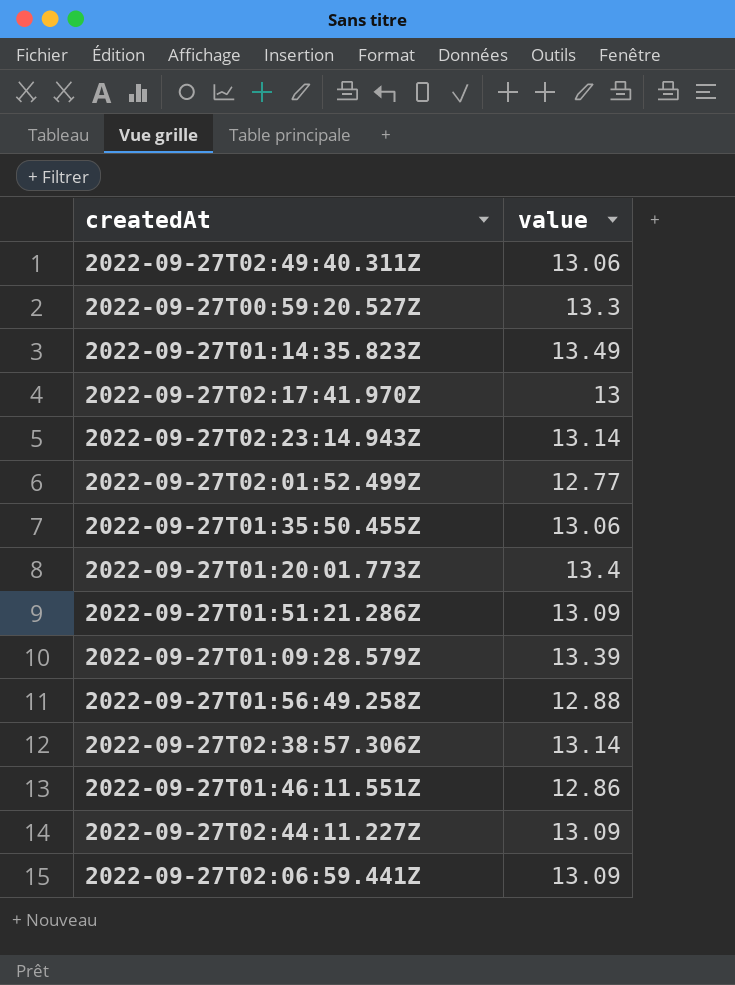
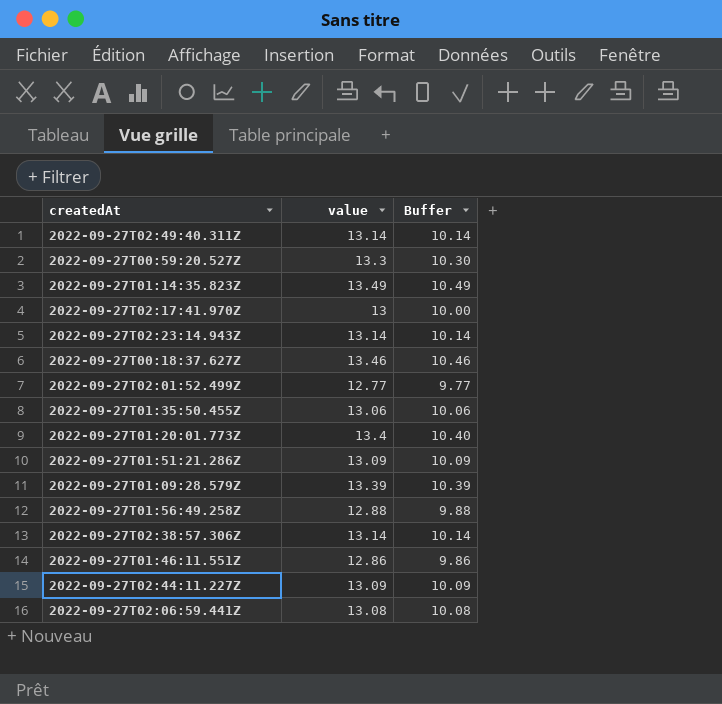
column Buffer | formula: none -> [value] - 3
2022-09-27T02:49:40.311Z | value: 13.06 -> 13.14
row 2022-09-27T00:18:37.627Z: none -> 13.46 | 10.46
2022-09-27T02:06:59.441Z | value: 13.09 -> 13.08

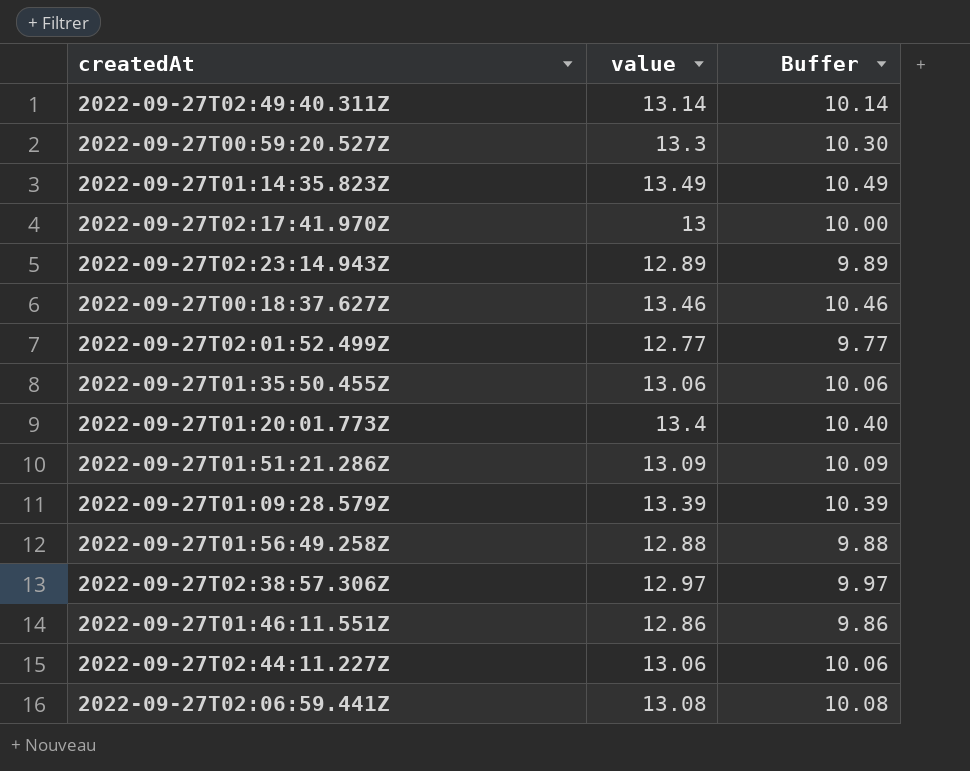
2022-09-27T02:23:14.943Z | value: 13.14 -> 12.89
2022-09-27T02:23:14.943Z | Buffer: 10.14 -> 9.89
2022-09-27T02:38:57.306Z | value: 13.14 -> 12.97
2022-09-27T02:38:57.306Z | Buffer: 10.14 -> 9.97
2022-09-27T02:44:11.227Z | value: 13.09 -> 13.06
2022-09-27T02:44:11.227Z | Buffer: 10.09 -> 10.06

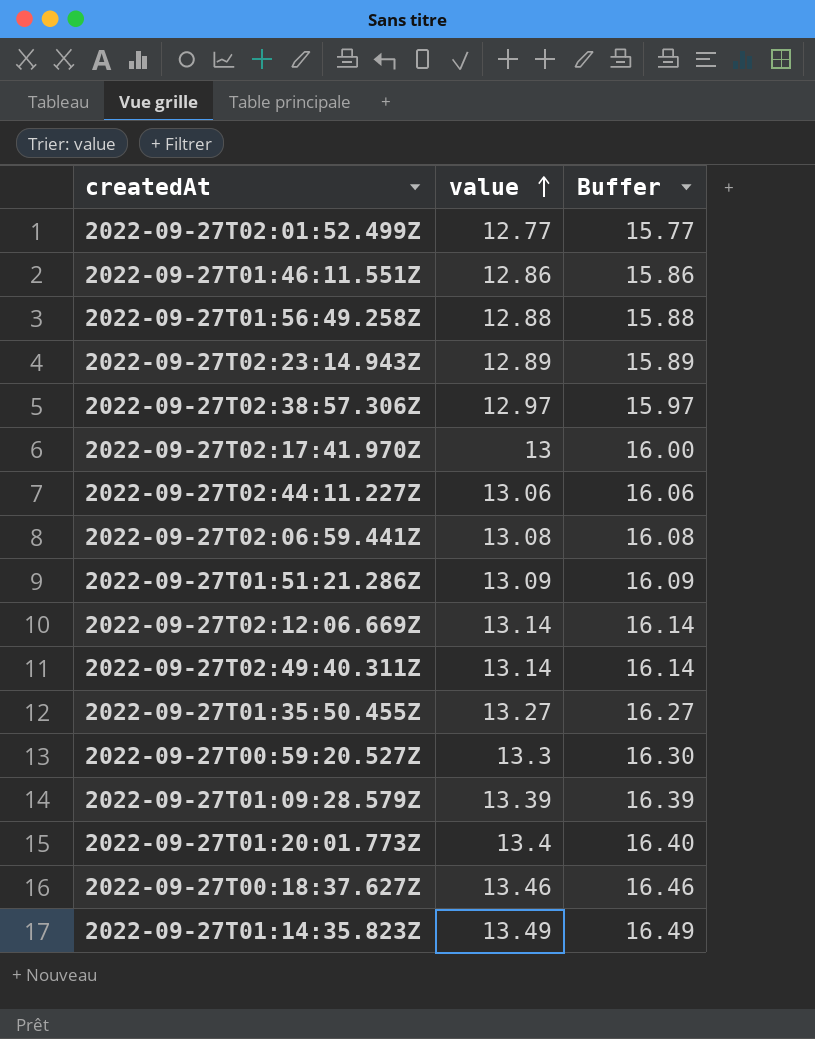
row order: none -> value ascending
column Buffer | formula: [value] - 3 -> [value] + 3
row 2022-09-27T02:12:06.669Z: none -> 13.14 | 16.14
2022-09-27T01:35:50.455Z | value: 13.06 -> 13.27

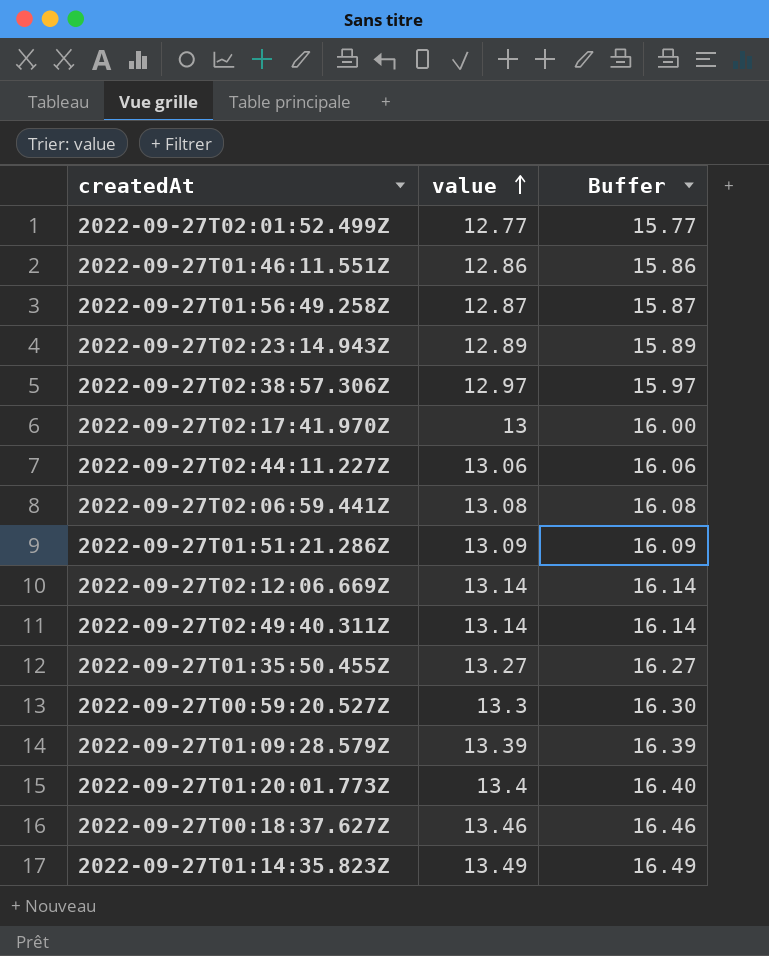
2022-09-27T01:56:49.258Z | value: 12.88 -> 12.87
2022-09-27T01:56:49.258Z | Buffer: 15.88 -> 15.87

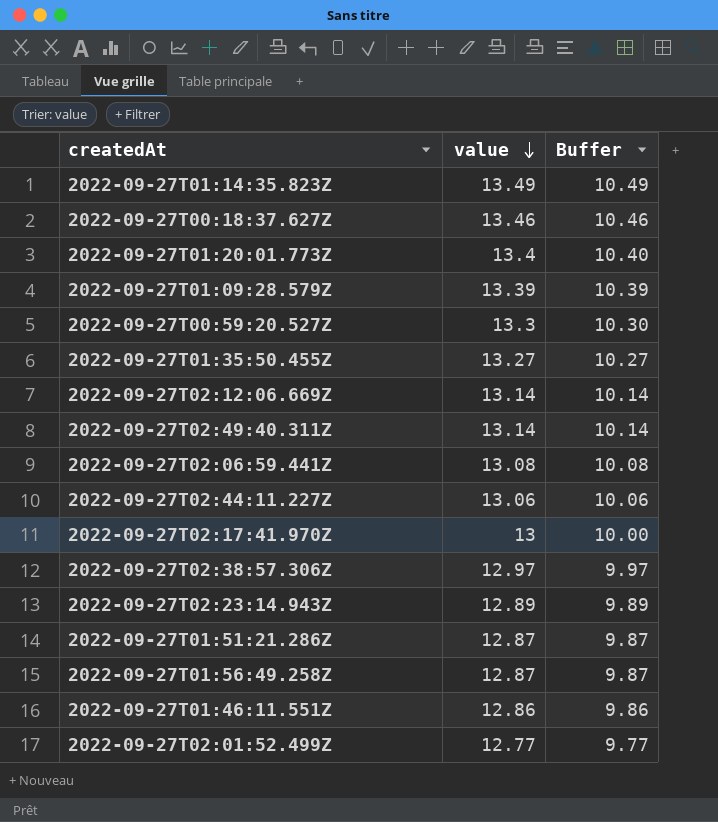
row order: value ascending -> value descending
column Buffer | formula: [value] + 3 -> [value] - 3
2022-09-27T01:51:21.286Z | value: 13.09 -> 12.87

